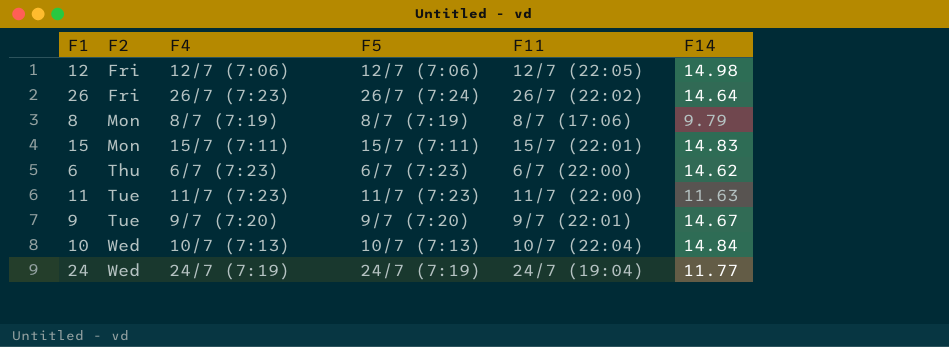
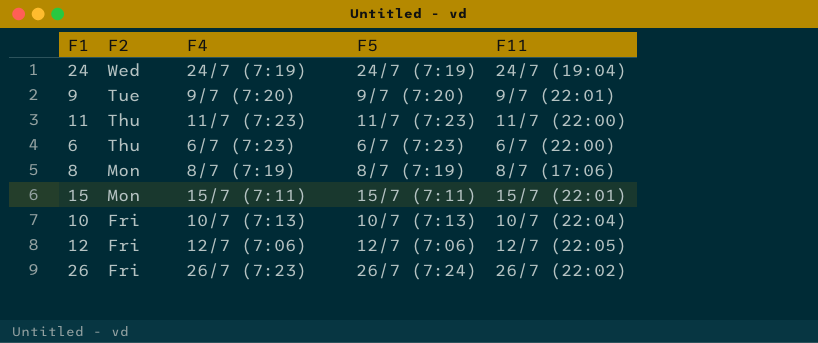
row order: F2 ascending -> F2 descending
column F14 | position: 6 -> none
11 | F2: Tue -> Thu
10 | F2: Wed -> Fri

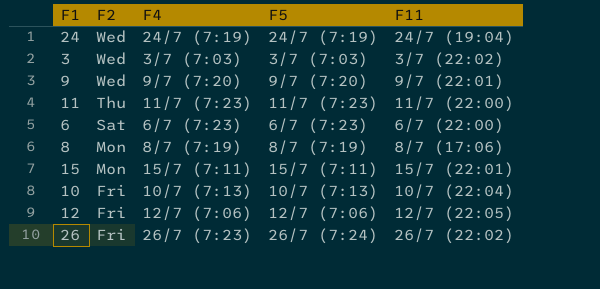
row 3: none -> Wed | 3/7 (7:03) | 3/7 (7:03) | 3/7 (22:02)
9 | F2: Tue -> Wed
6 | F2: Thu -> Sat

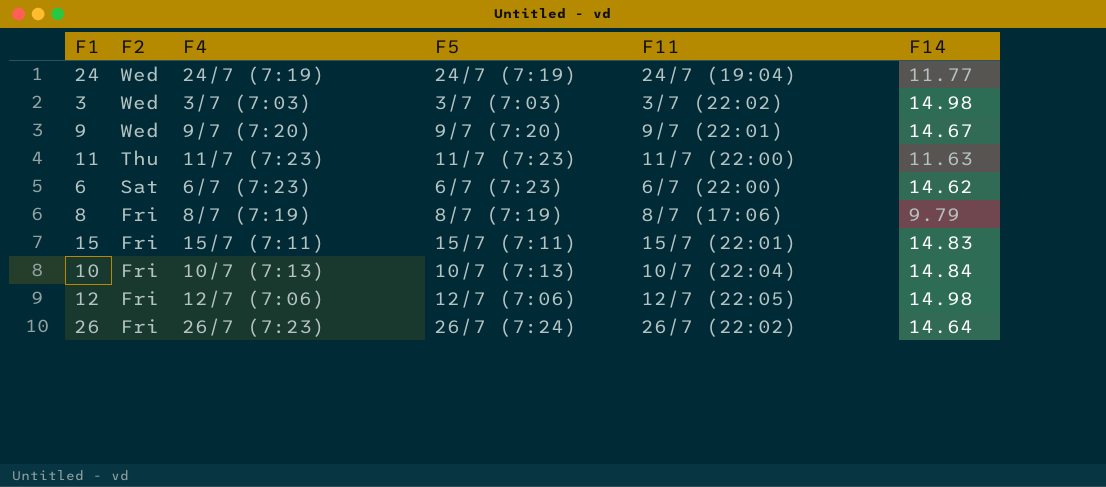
column F14 | position: none -> 6
8 | F2: Mon -> Fri
15 | F2: Mon -> Fri

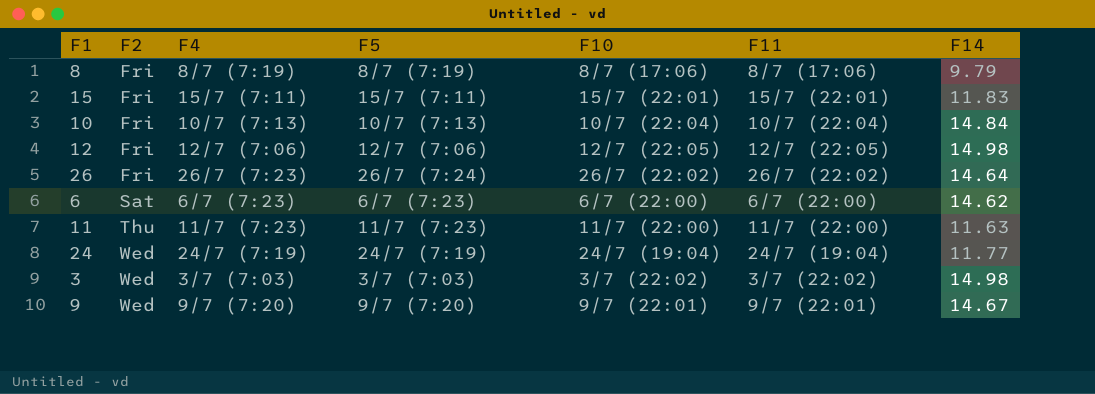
row order: F2 descending -> F2 ascending
column F10 | position: none -> 5
15 | F14: 14.83 -> 11.83

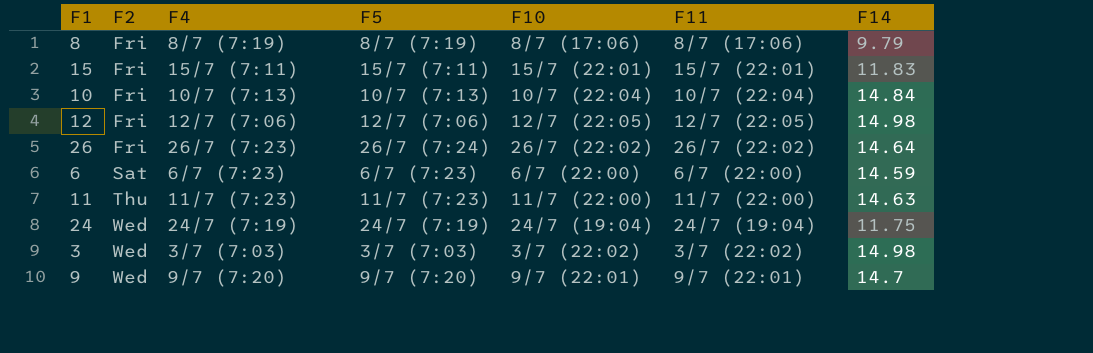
6 | F14: 14.62 -> 14.59
11 | F14: 11.63 -> 14.63
24 | F14: 11.77 -> 11.75
9 | F14: 14.67 -> 14.7

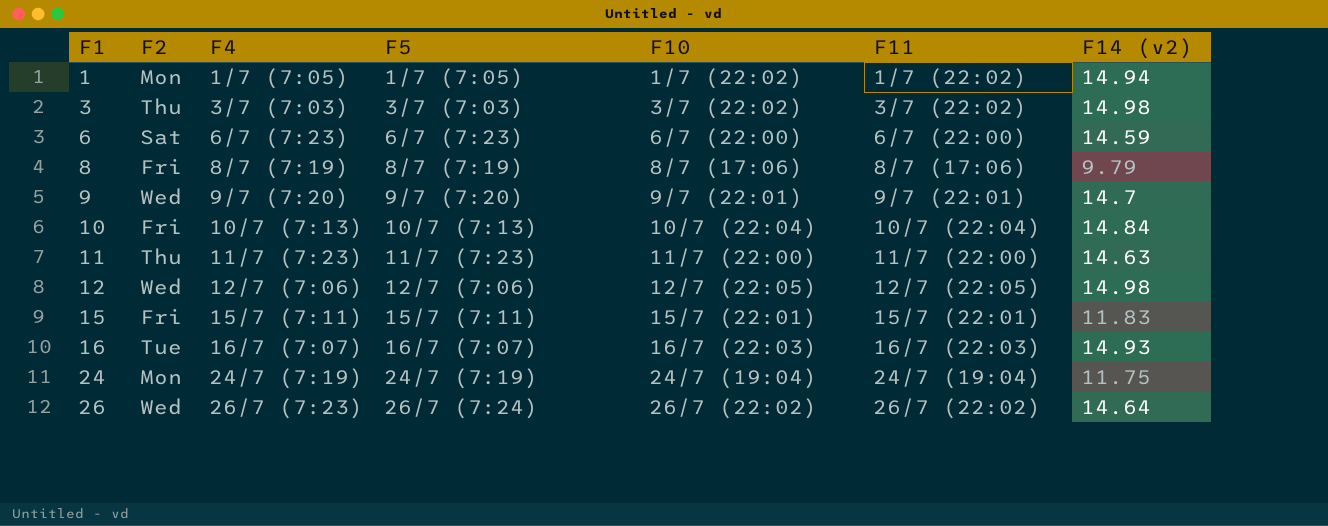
row order: F2 ascending -> F1 ascending
column name: F14 -> F14 (v2)
row 1: none -> Mon | 1/7 (7:05) | 1/7 (7:05) | 1/7 (22:02) | 1/7 (22:02) | 14.94
3 | F2: Wed -> Thu
12 | F2: Fri -> Wed
row 16: none -> Tue | 16/7 (7:07) | 16/7 (7:07) | 16/7 (22:03) | 16/7 (22:03) | 14.93
24 | F2: Wed -> Mon
26 | F2: Fri -> Wed

